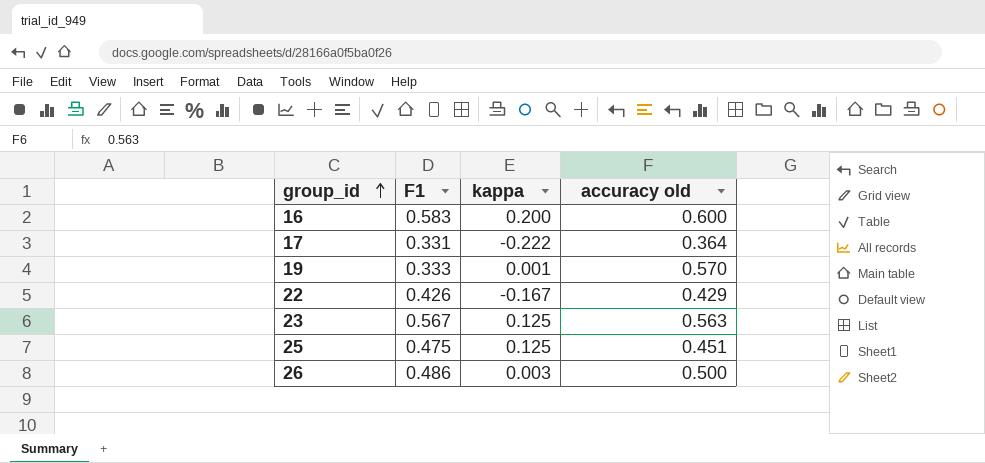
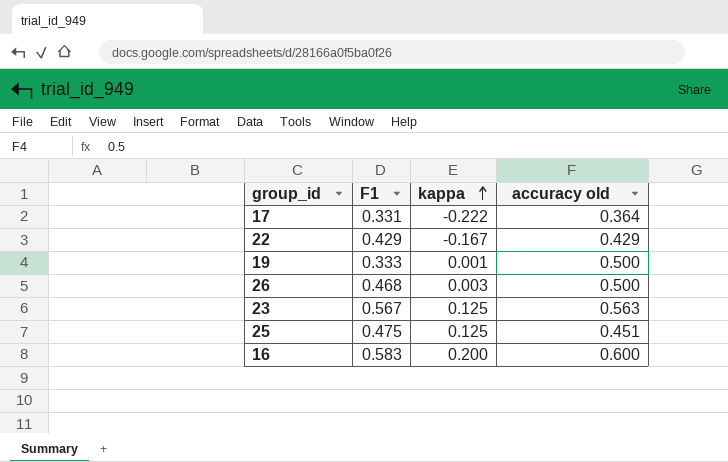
row order: group_id ascending -> kappa ascending
22 | F1: 0.426 -> 0.429
19 | accuracy old: 0.570 -> 0.500
26 | F1: 0.486 -> 0.468

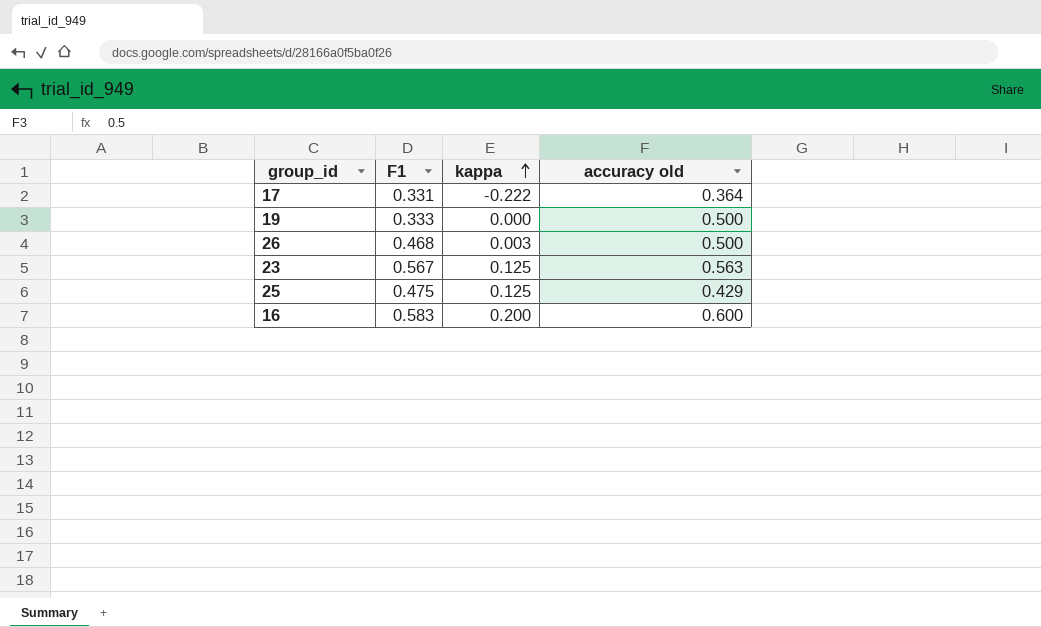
row 22: 0.429 | -0.167 | 0.429 -> none
19 | kappa: 0.001 -> 0.000
25 | accuracy old: 0.451 -> 0.429

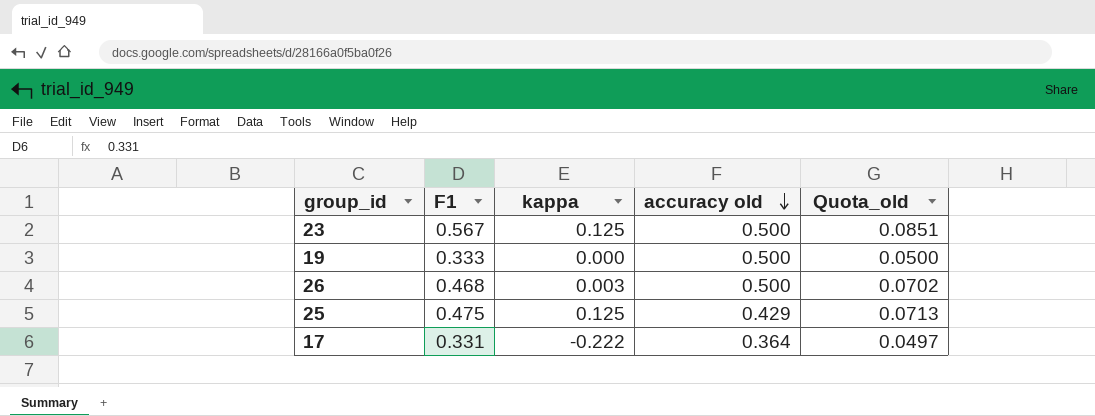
row order: kappa ascending -> accuracy old descending
column Quota_old | formula: none -> [F1] * 0.15
row 16: 0.583 | 0.200 | 0.600 -> none
23 | accuracy old: 0.563 -> 0.500

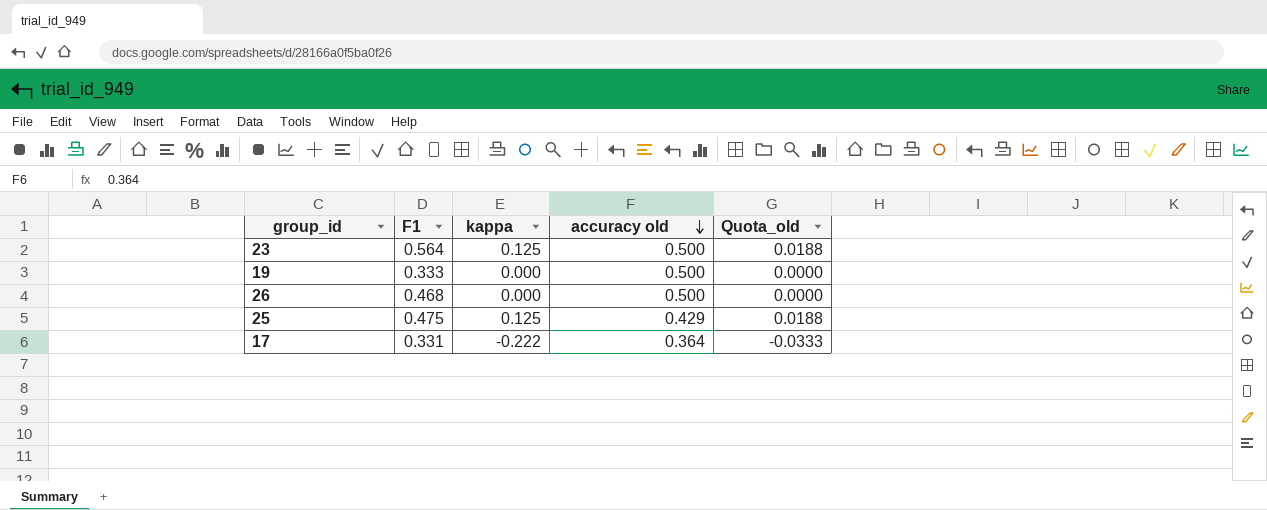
column Quota_old | formula: [F1] * 0.15 -> [kappa] * 0.15
23 | F1: 0.567 -> 0.564
26 | kappa: 0.003 -> 0.000

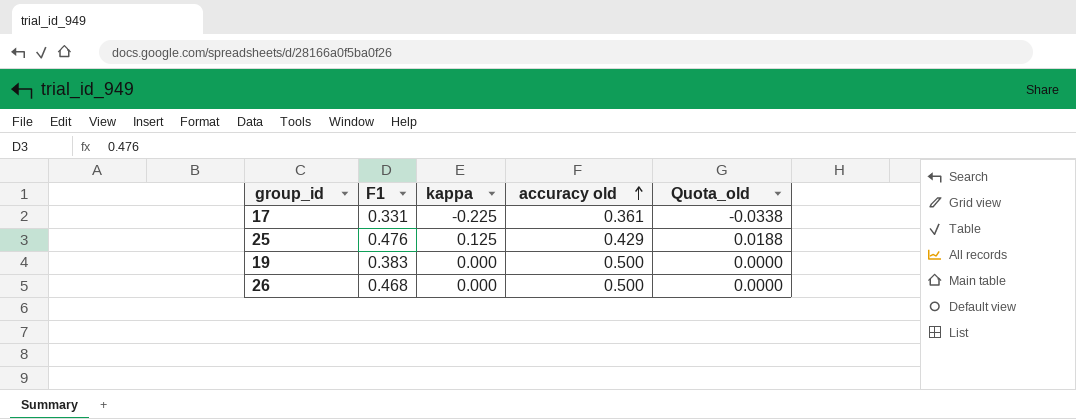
row order: accuracy old descending -> accuracy old ascending
row 23: 0.564 | 0.125 | 0.500 | 0.0188 -> none
17 | kappa: -0.222 -> -0.225
17 | accuracy old: 0.364 -> 0.361
17 | Quota_old: -0.0333 -> -0.0338
25 | F1: 0.475 -> 0.476
19 | F1: 0.333 -> 0.383

